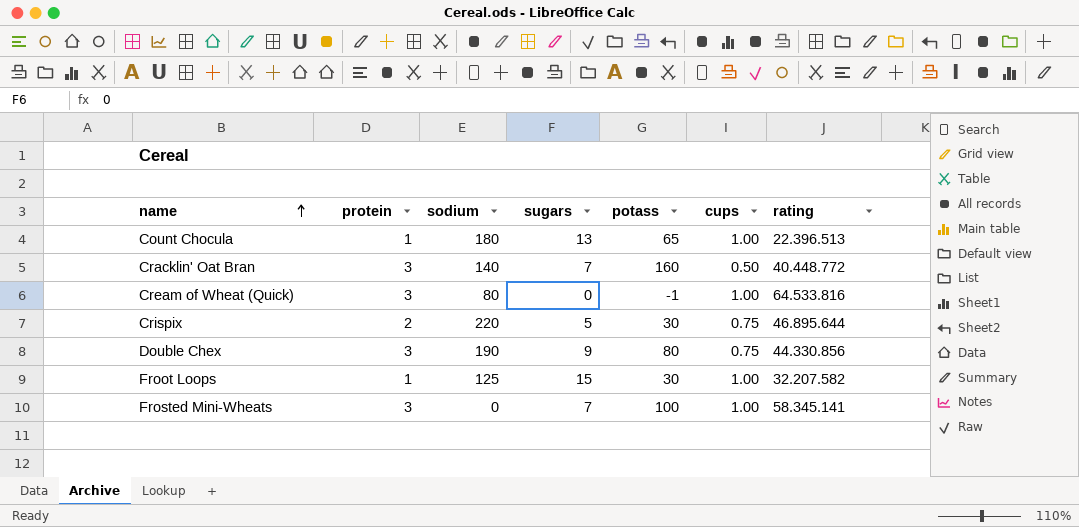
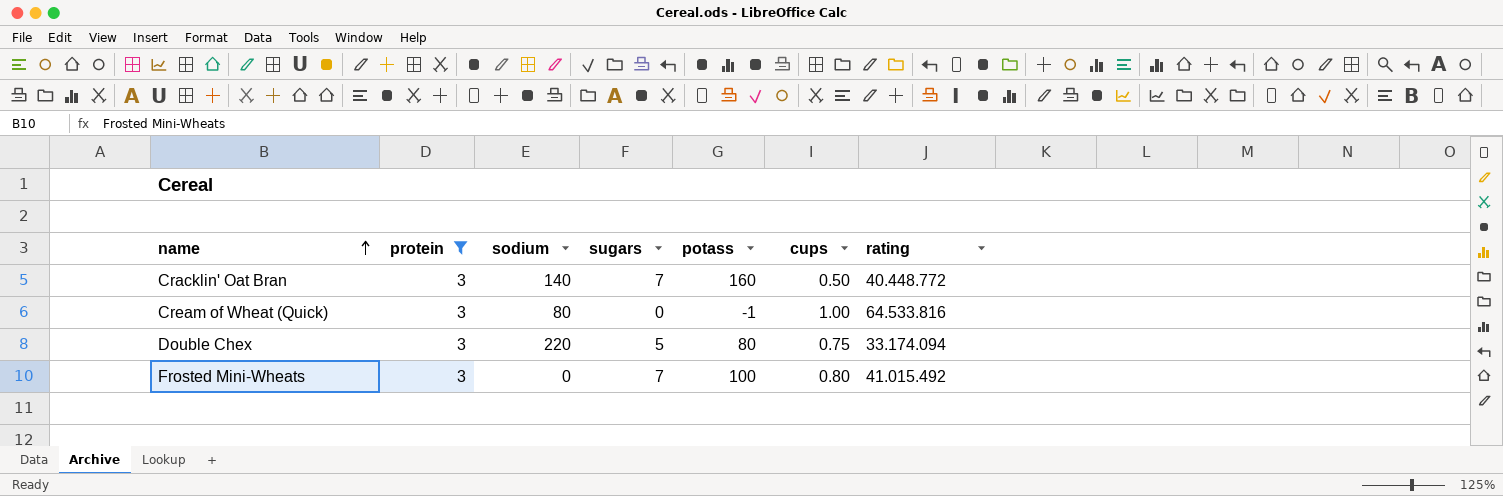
filter: none -> protein = 3
Double Chex | sodium: 190 -> 220
Double Chex | sugars: 9 -> 5
Double Chex | rating: 44.330.856 -> 33.174.094
Frosted Mini-Wheats | cups: 1.00 -> 0.80
Frosted Mini-Wheats | rating: 58.345.141 -> 41.015.492

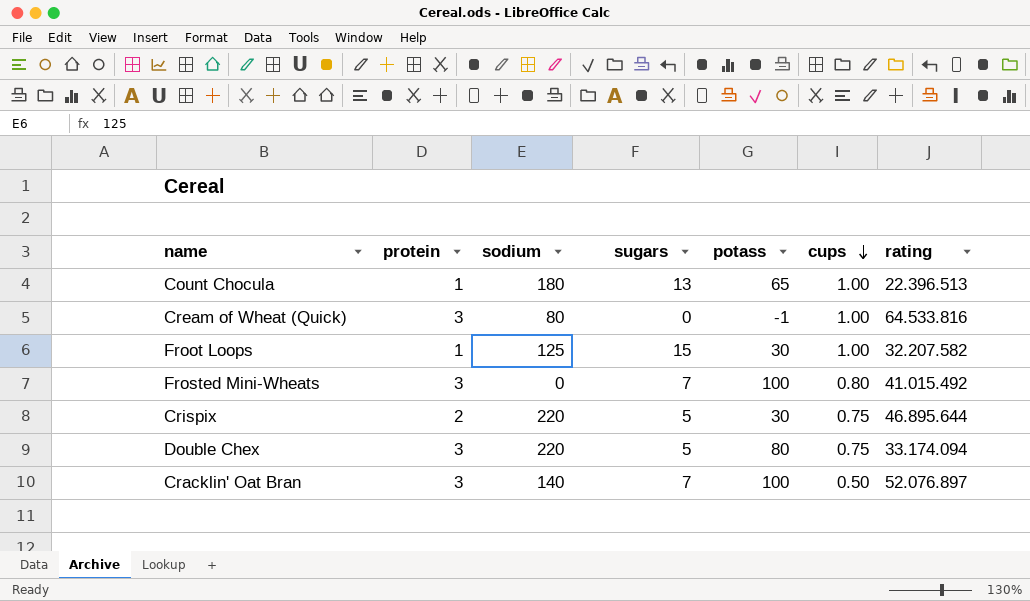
filter: protein = 3 -> none
row order: name ascending -> cups descending
Cracklin' Oat Bran | potass: 160 -> 100
Cracklin' Oat Bran | rating: 40.448.772 -> 52.076.897

